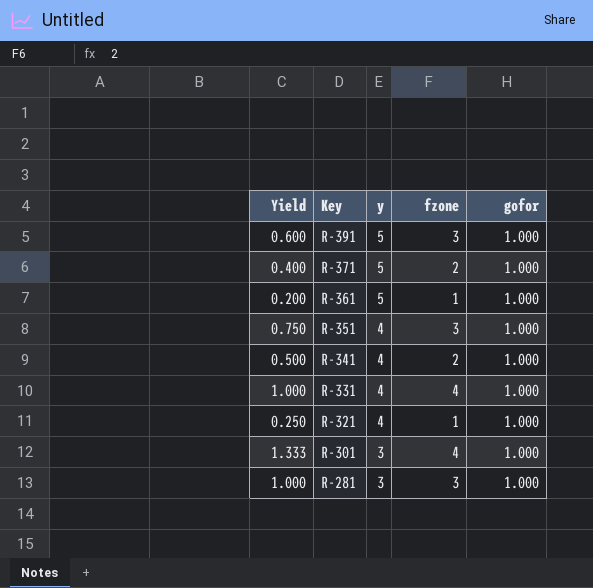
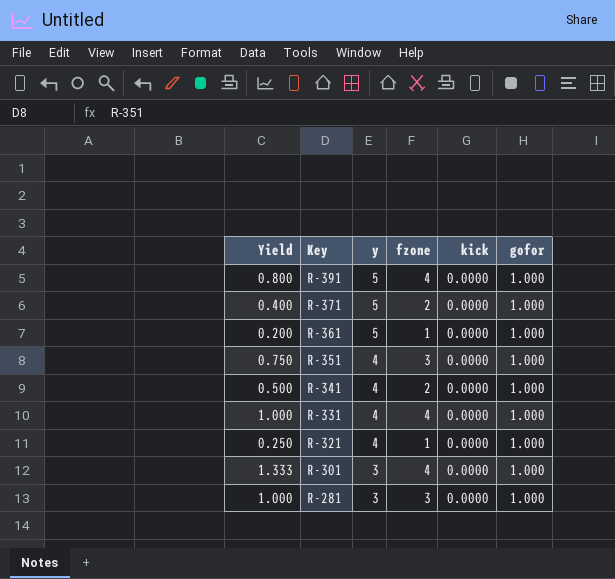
column kick | position: none -> 5
R-391 | Yield: 0.600 -> 0.800
R-391 | fzone: 3 -> 4

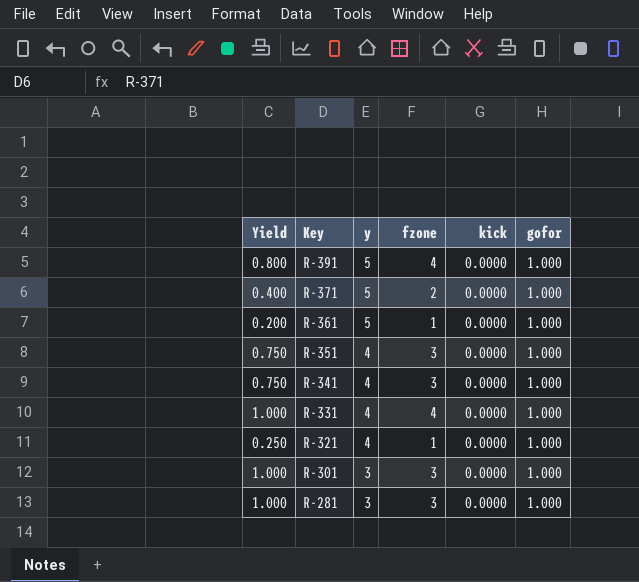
R-341 | Yield: 0.500 -> 0.750
R-341 | fzone: 2 -> 3
R-301 | Yield: 1.333 -> 1.000
R-301 | fzone: 4 -> 3

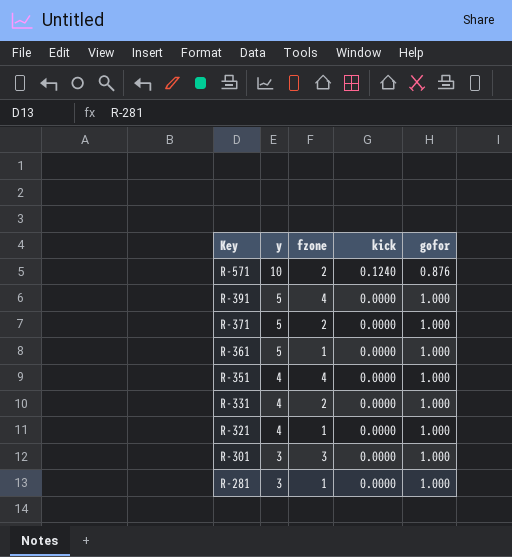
column Yield | formula: [fzone] / [y] -> none
row R-341: 0.750 | 4 | 3 | 0.0000 | 1.000 -> none
row R-571: none -> 10 | 2 | 0.1240 | 0.876
R-351 | fzone: 3 -> 4
R-331 | fzone: 4 -> 2
R-281 | fzone: 3 -> 1

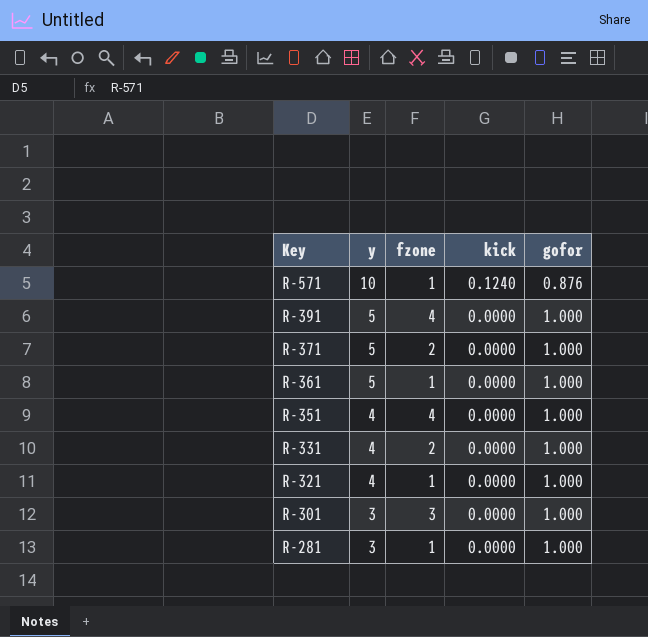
R-571 | fzone: 2 -> 1

